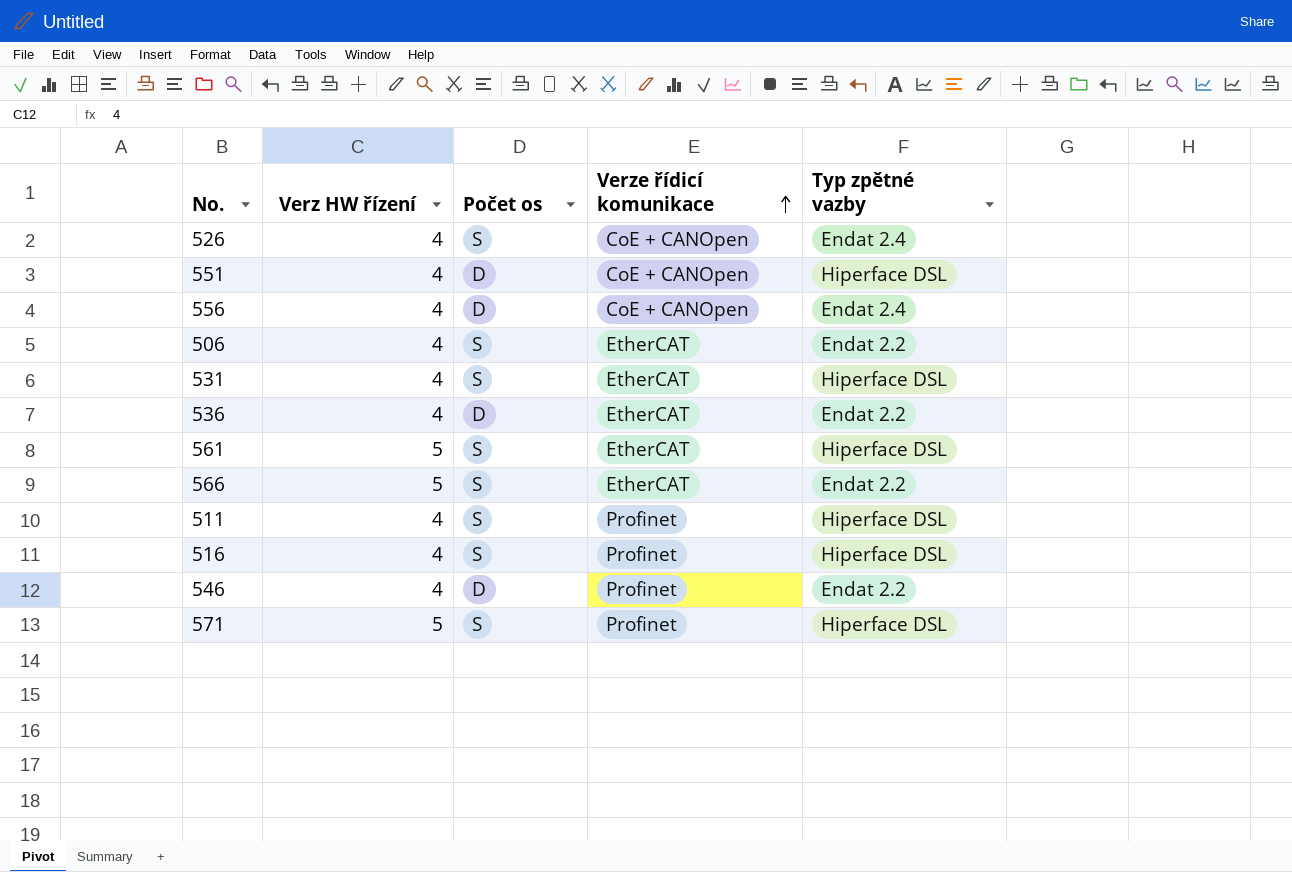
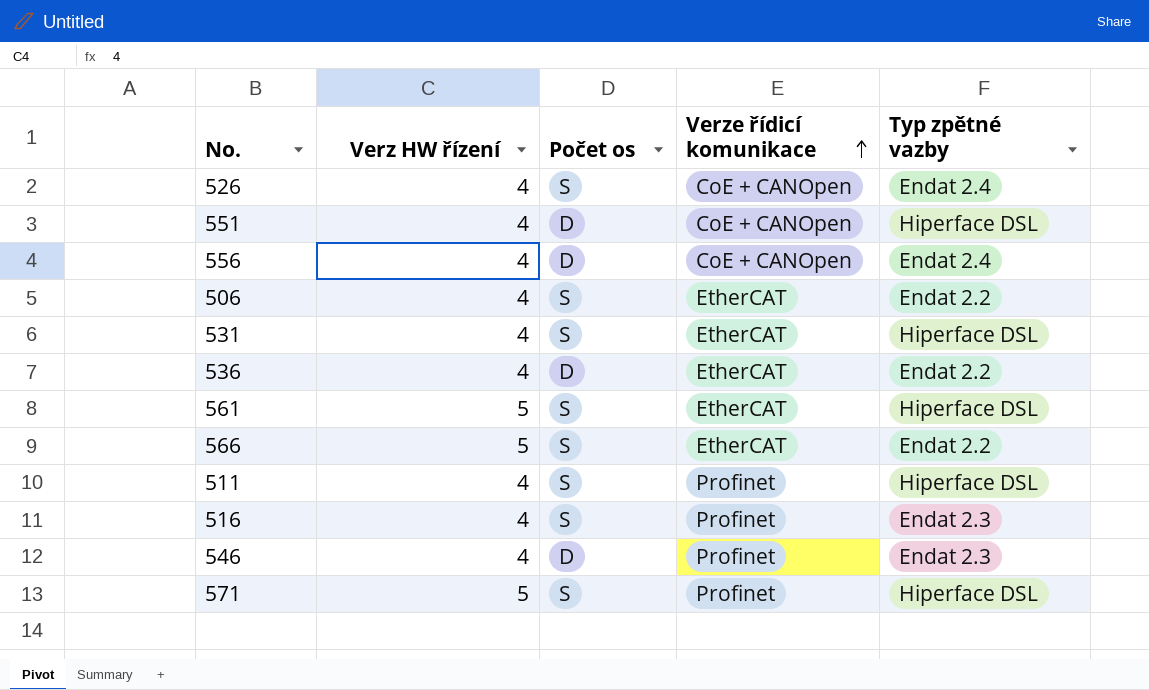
516 | Typ zpětné vazby: Hiperface DSL -> Endat 2.3
546 | Typ zpětné vazby: Endat 2.2 -> Endat 2.3

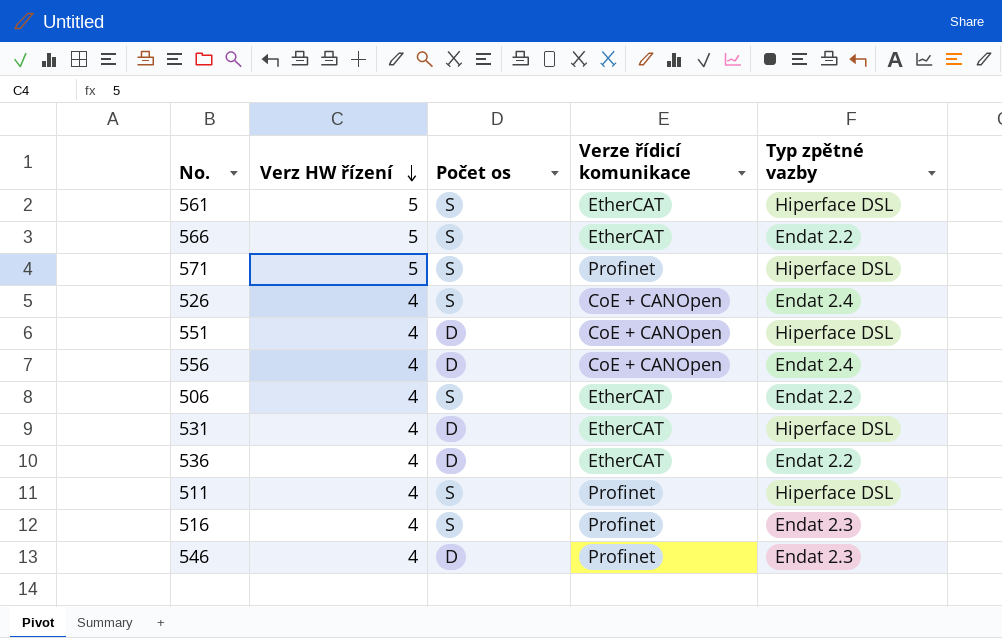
row order: Verze řídicí komunikace ascending -> Verz HW řízení descending
531 | Počet os: S -> D

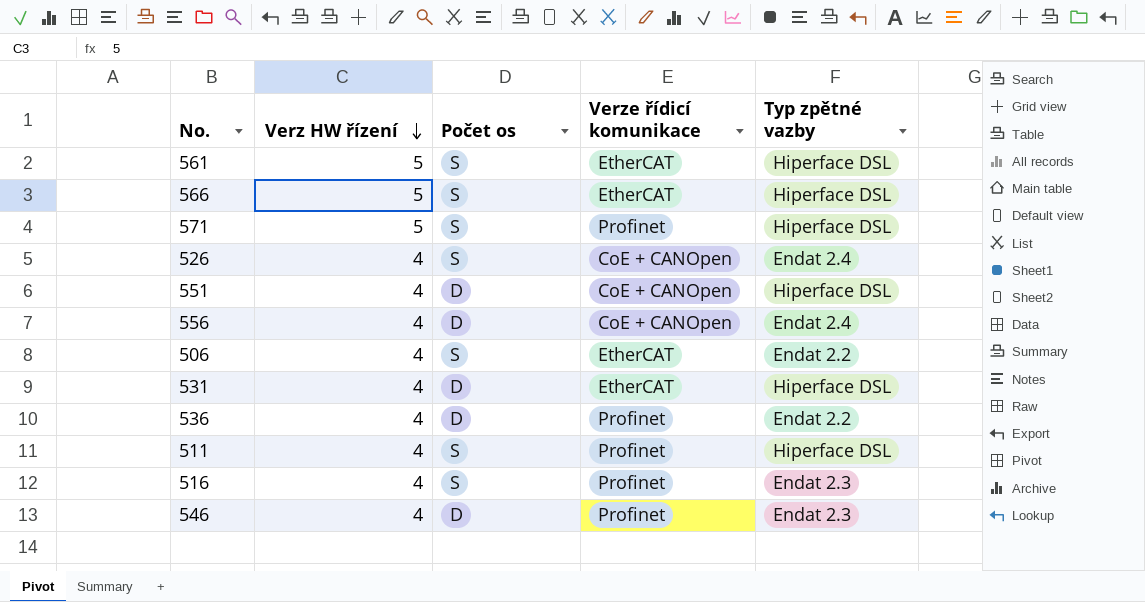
566 | Typ zpětné vazby: Endat 2.2 -> Hiperface DSL
536 | Verze řídicí komunikace: EtherCAT -> Profinet

